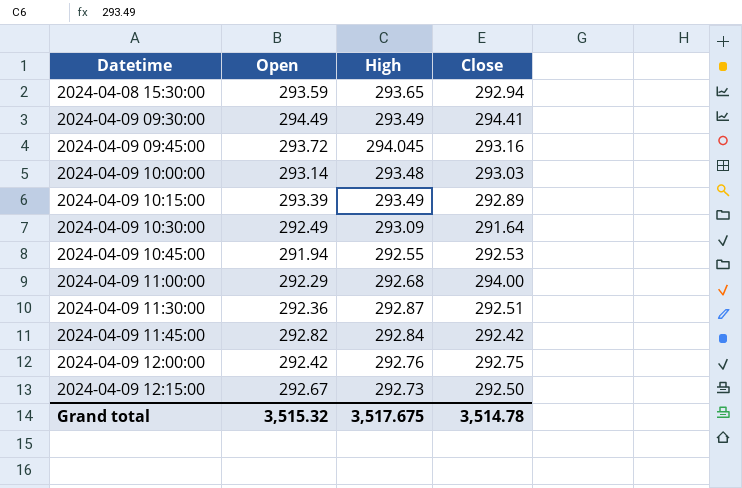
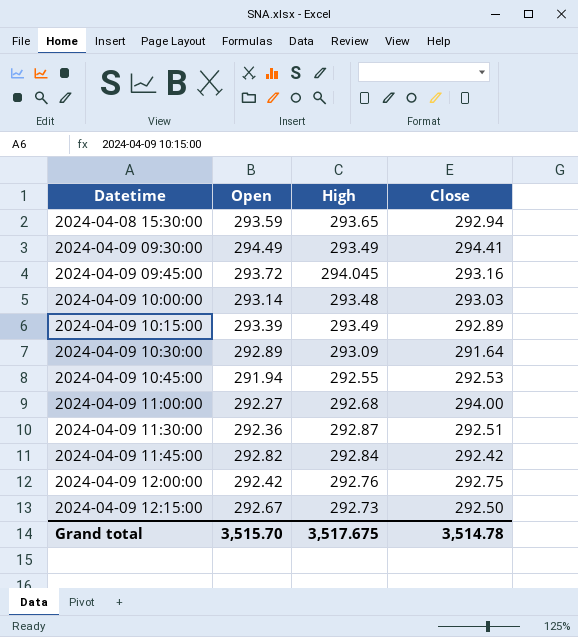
2024-04-09 10:30:00 | Open: 292.49 -> 292.89
2024-04-09 11:00:00 | Open: 292.29 -> 292.27
Grand total | Open: 3,515.32 -> 3,515.70

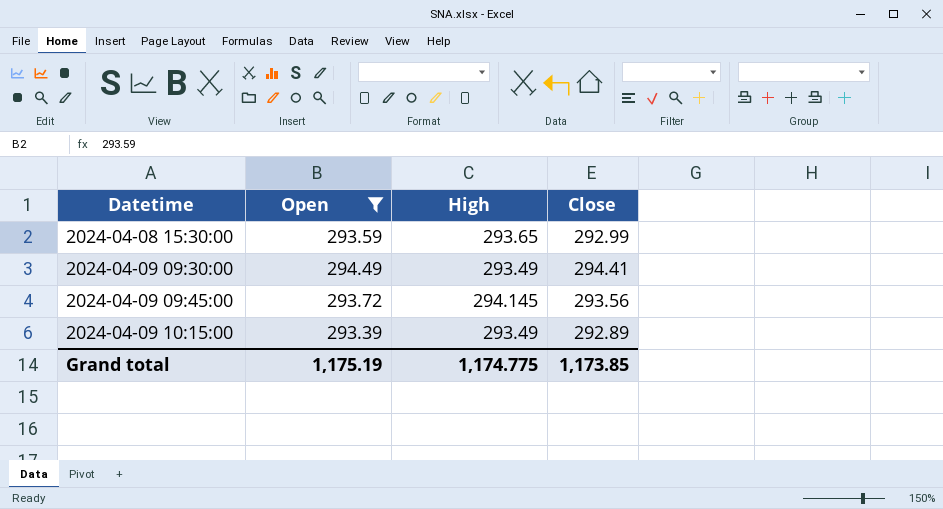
filter: none -> Open >= 293.39
2024-04-08 15:30:00 | Close: 292.94 -> 292.99
2024-04-09 09:45:00 | High: 294.045 -> 294.145
2024-04-09 09:45:00 | Close: 293.16 -> 293.56
Grand total | Open: 3,515.70 -> 1,175.19
Grand total | High: 3,517.675 -> 1,174.775
Grand total | Close: 3,514.78 -> 1,173.85

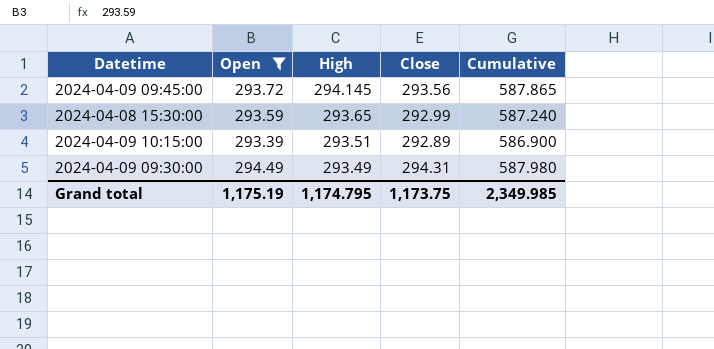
row order: Datetime ascending -> High descending
column Cumulative | formula: none -> [Open] + [High]
2024-04-09 10:15:00 | High: 293.49 -> 293.51
2024-04-09 09:30:00 | Close: 294.41 -> 294.31
Grand total | High: 1,174.775 -> 1,174.795
Grand total | Close: 1,173.85 -> 1,173.75

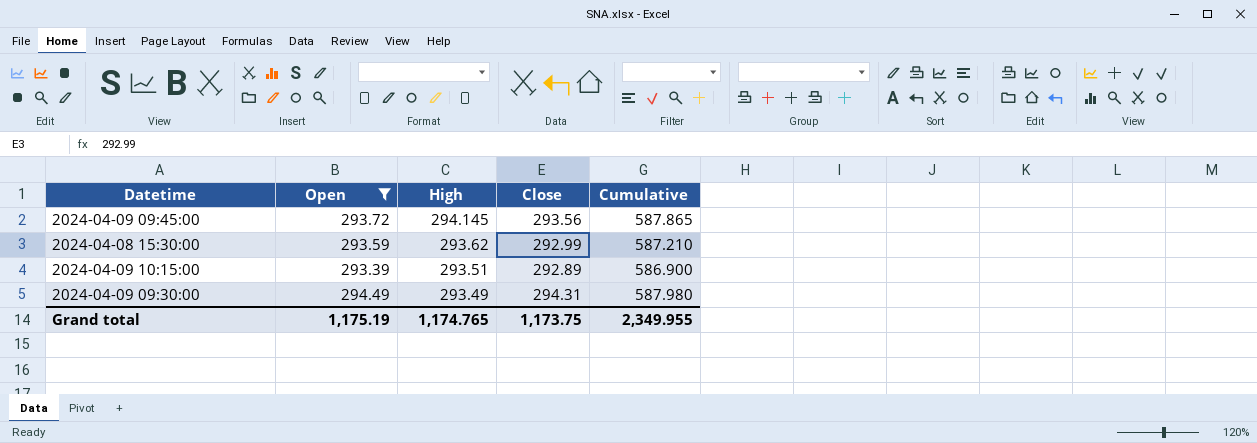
2024-04-08 15:30:00 | High: 293.65 -> 293.62
2024-04-08 15:30:00 | Cumulative: 587.240 -> 587.210
Grand total | High: 1,174.795 -> 1,174.765
Grand total | Cumulative: 2,349.985 -> 2,349.955

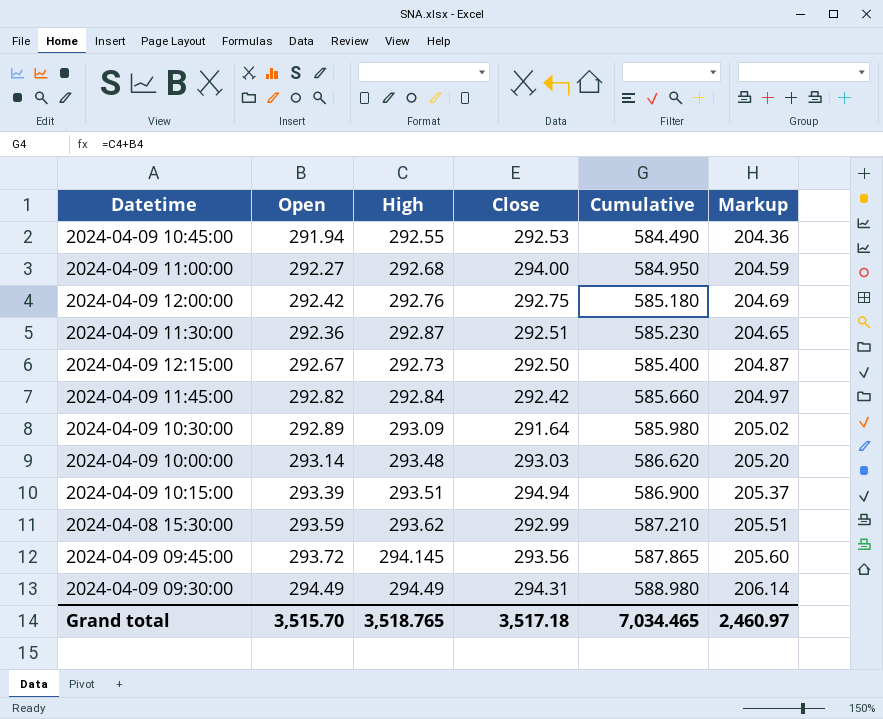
filter: Open >= 293.39 -> none
row order: High descending -> Cumulative ascending
column Markup | formula: none -> [Open] * 0.7
2024-04-09 10:15:00 | Close: 292.89 -> 294.94
2024-04-09 09:30:00 | High: 293.49 -> 294.49
2024-04-09 09:30:00 | Cumulative: 587.980 -> 588.980
Grand total | Open: 1,175.19 -> 3,515.70
Grand total | High: 1,174.765 -> 3,518.765
Grand total | Close: 1,173.75 -> 3,517.18
Grand total | Cumulative: 2,349.955 -> 7,034.465

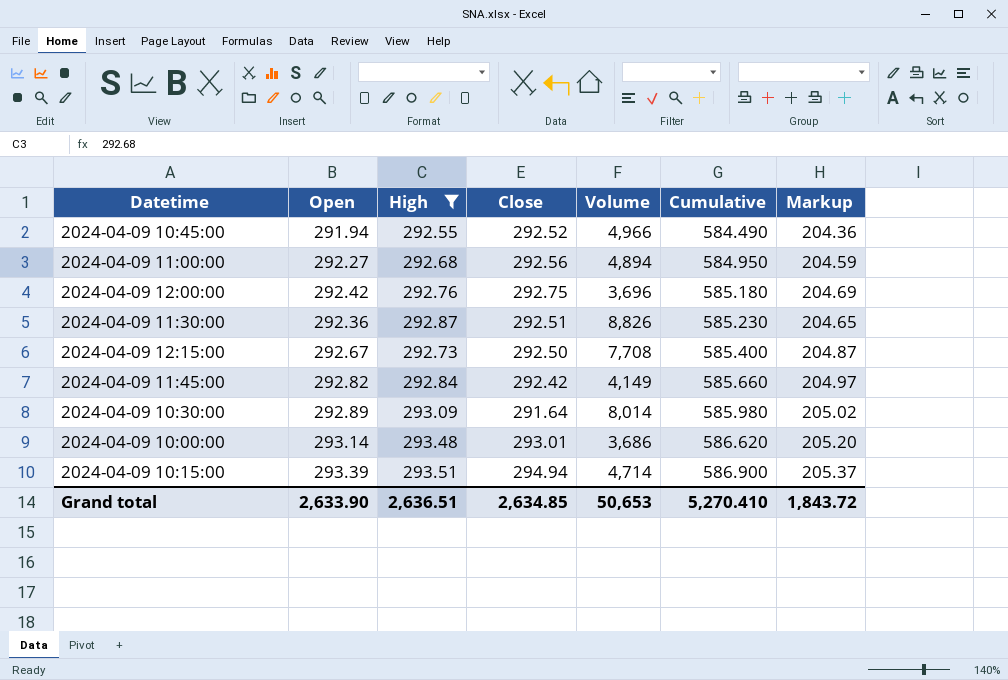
filter: none -> High <= 293.51
column Volume | position: none -> 5
2024-04-09 10:45:00 | Close: 292.53 -> 292.52
2024-04-09 11:00:00 | Close: 294.00 -> 292.56
2024-04-09 10:00:00 | Close: 293.03 -> 293.01
Grand total | Open: 3,515.70 -> 2,633.90
Grand total | High: 3,518.765 -> 2,636.51
Grand total | Close: 3,517.18 -> 2,634.85
Grand total | Cumulative: 7,034.465 -> 5,270.410
Grand total | Markup: 2,460.97 -> 1,843.72

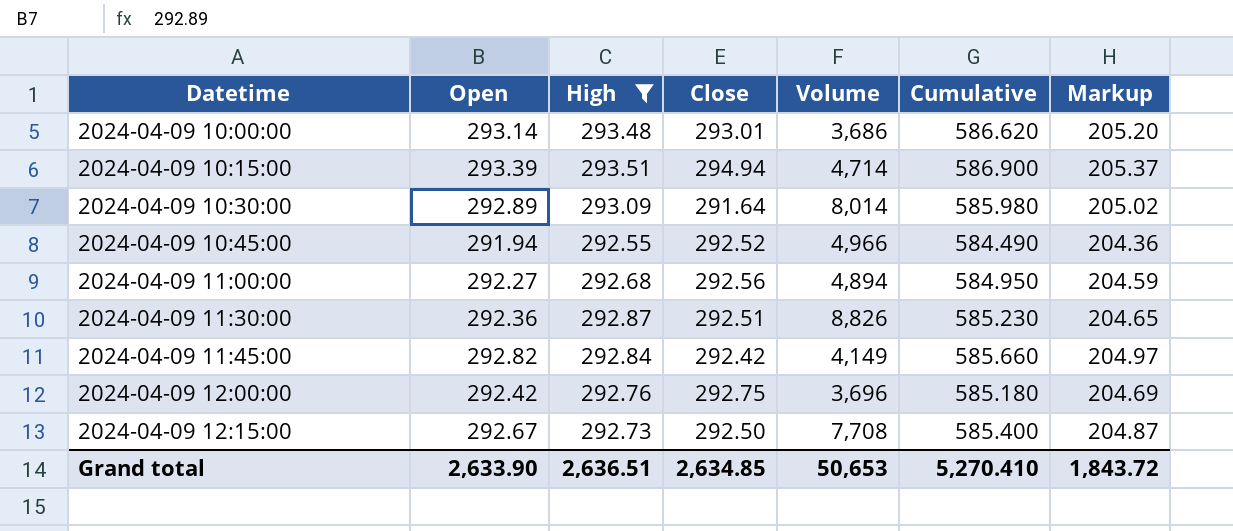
row order: Cumulative ascending -> Datetime ascending

